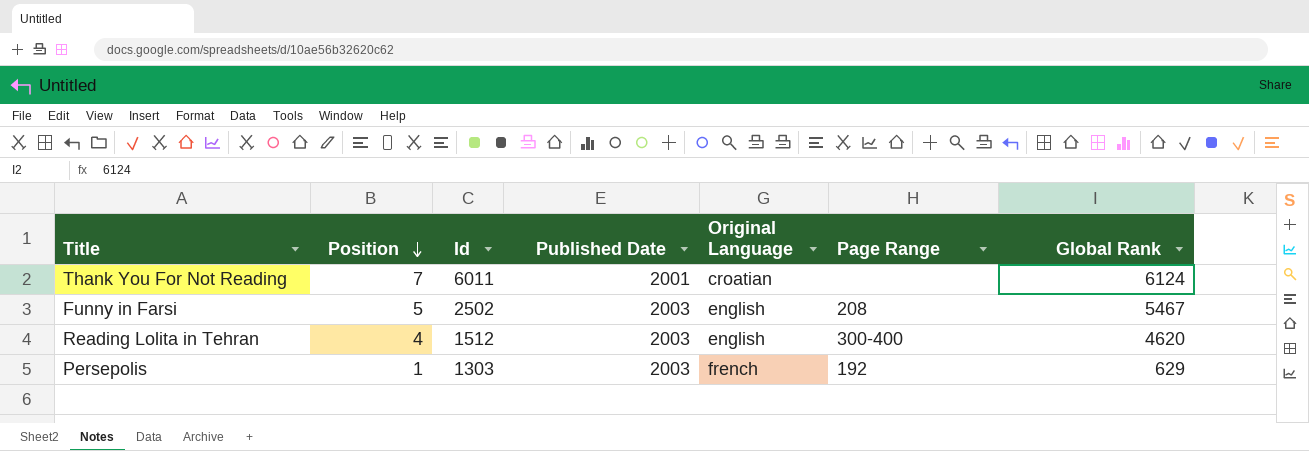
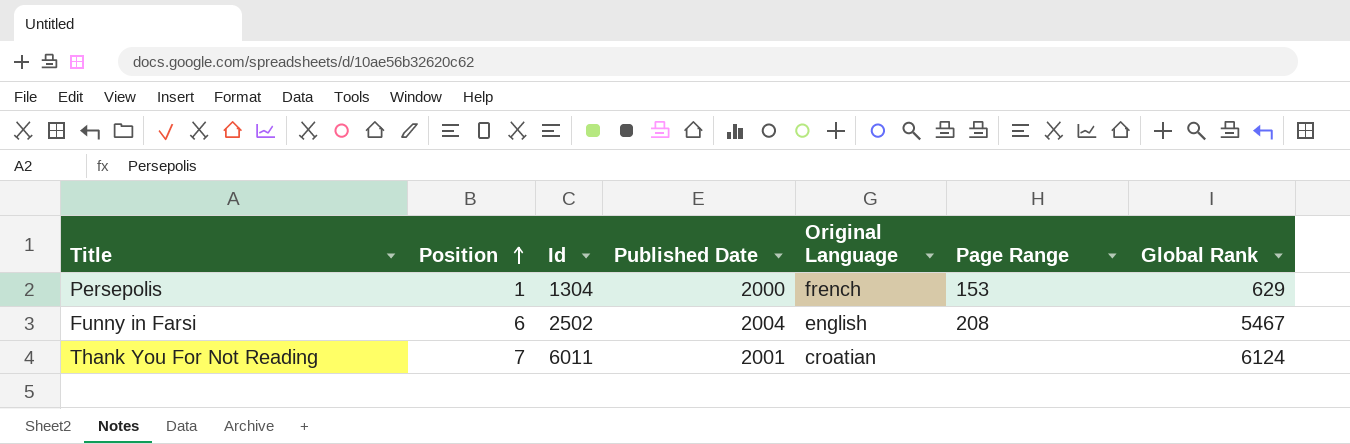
row order: Position descending -> Position ascending
row Reading Lolita in Tehran: 4 | 1512 | 2003 | english | 300-400 | 4620 -> none
Persepolis | Id: 1303 -> 1304
Persepolis | Published Date: 2003 -> 2000
Persepolis | Page Range: 192 -> 153
Funny in Farsi | Position: 5 -> 6
Funny in Farsi | Published Date: 2003 -> 2004

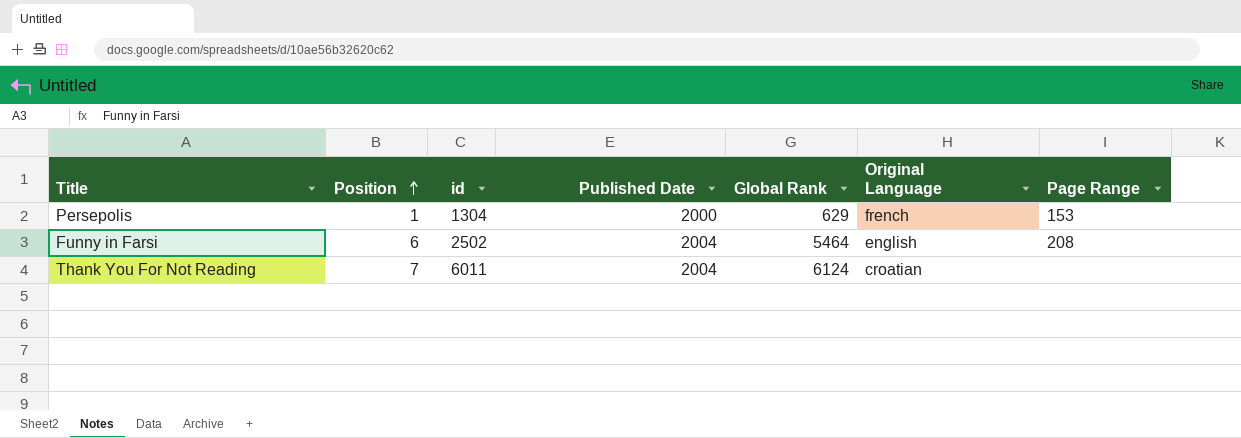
column name: Id -> id
column Global Rank | position: 7 -> 5
Funny in Farsi | Global Rank: 5467 -> 5464
Thank You For Not Reading | Published Date: 2001 -> 2004

